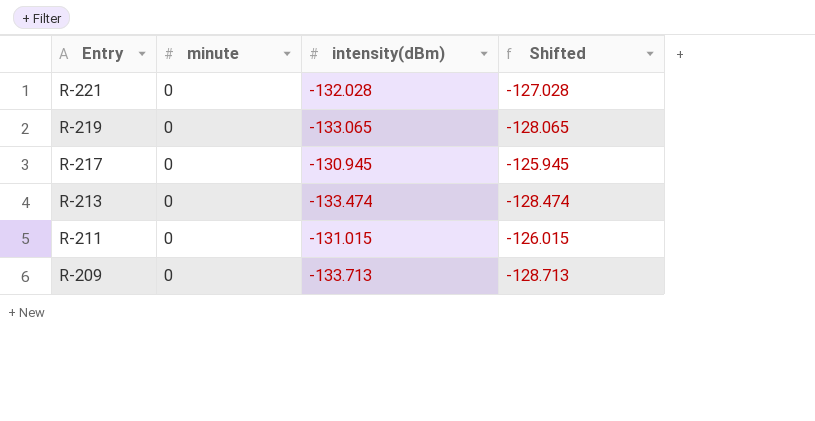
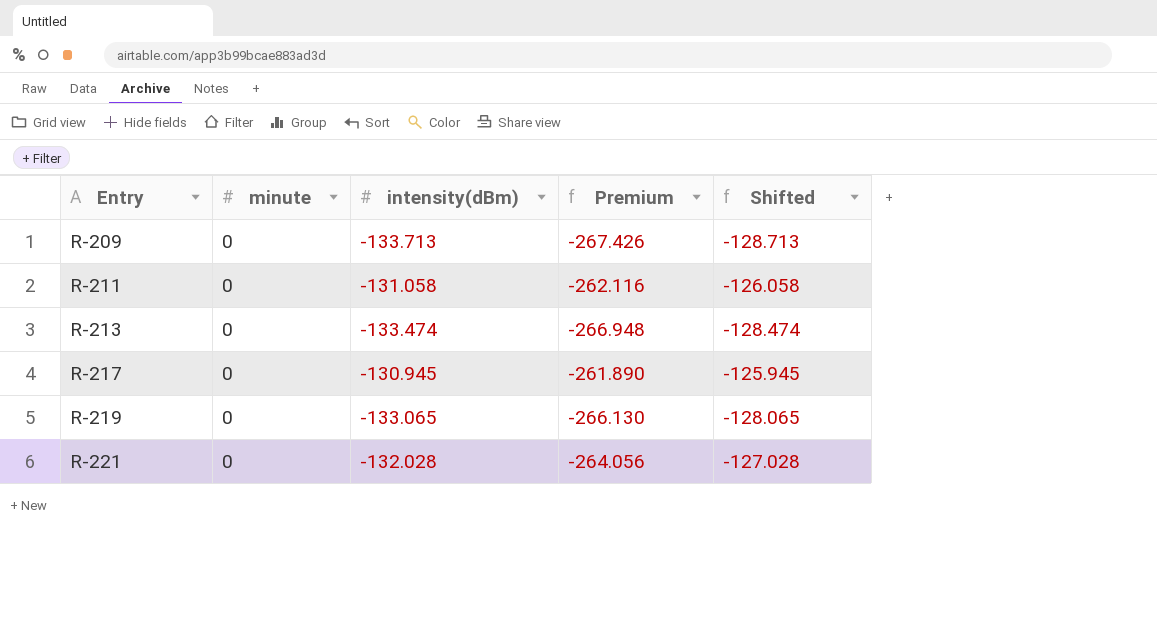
row order: Entry descending -> Entry ascending
column Premium | formula: none -> [intensity(dBm)] * 2
R-211 | intensity(dBm): -131.015 -> -131.058
R-211 | Shifted: -126.015 -> -126.058

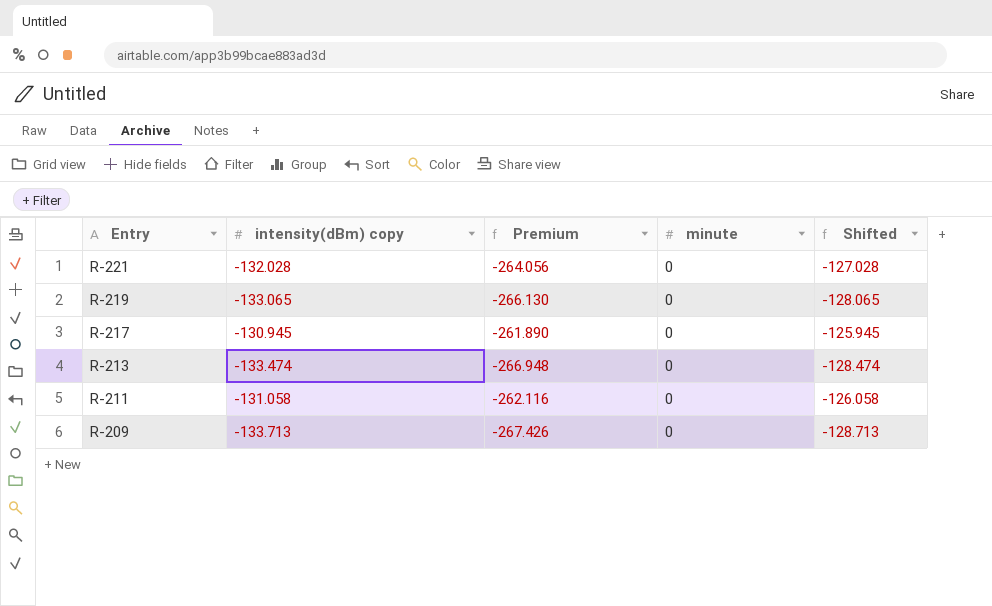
row order: Entry ascending -> Entry descending
column name: intensity(dBm) -> intensity(dBm) copy
column minute | position: 2 -> 4

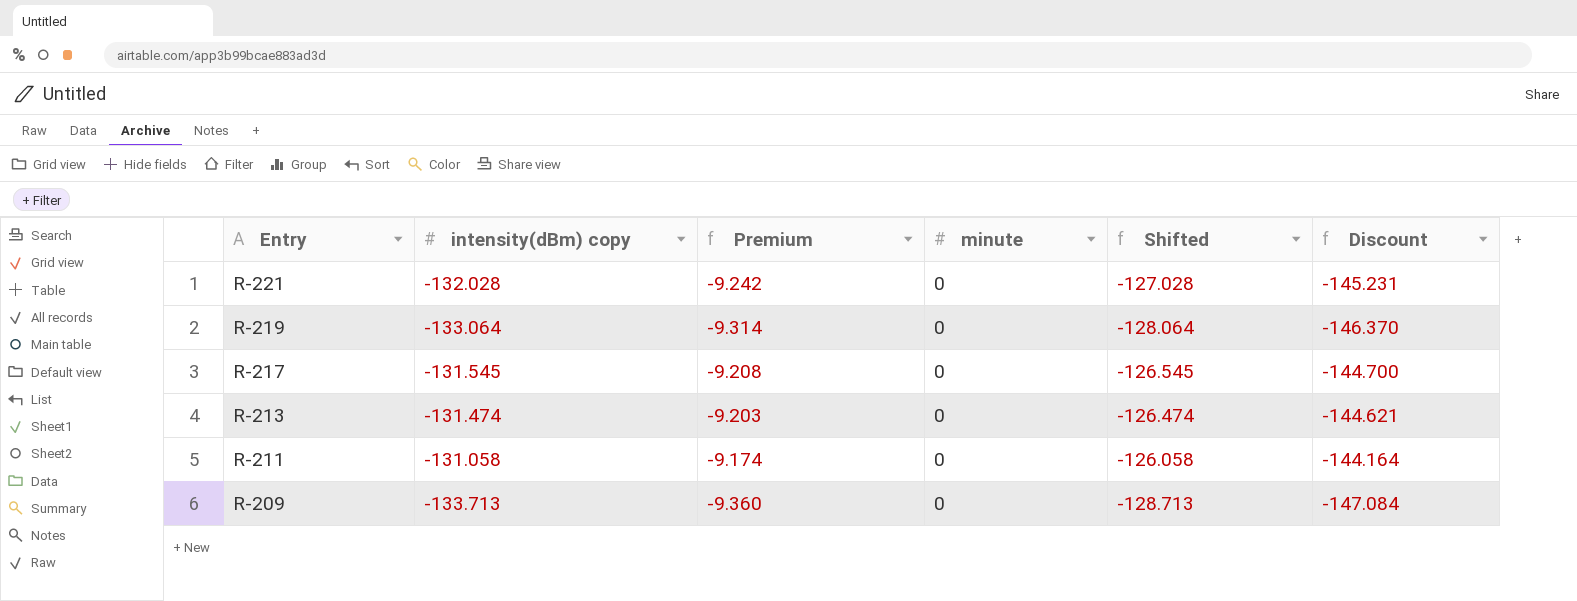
column Premium | formula: [intensity(dBm) copy] * 2 -> [intensity(dBm) copy] * 0.07
column Discount | formula: none -> [intensity(dBm) copy] * 1.1
R-219 | intensity(dBm) copy: -133.065 -> -133.064
R-219 | Shifted: -128.065 -> -128.064
R-217 | intensity(dBm) copy: -130.945 -> -131.545
R-217 | Shifted: -125.945 -> -126.545
R-213 | intensity(dBm) copy: -133.474 -> -131.474
R-213 | Shifted: -128.474 -> -126.474

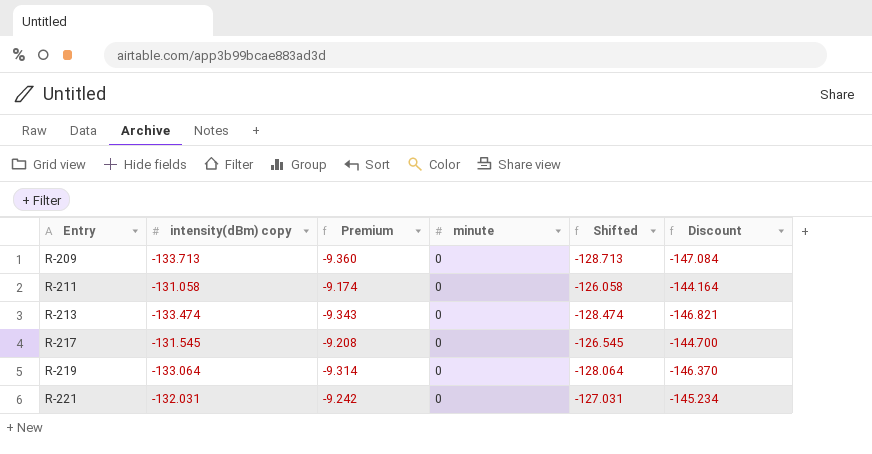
row order: Entry descending -> Entry ascending
R-213 | intensity(dBm) copy: -131.474 -> -133.474
R-213 | Premium: -9.203 -> -9.343
R-213 | Shifted: -126.474 -> -128.474
R-213 | Discount: -144.621 -> -146.821
R-221 | intensity(dBm) copy: -132.028 -> -132.031
R-221 | Shifted: -127.028 -> -127.031
R-221 | Discount: -145.231 -> -145.234

